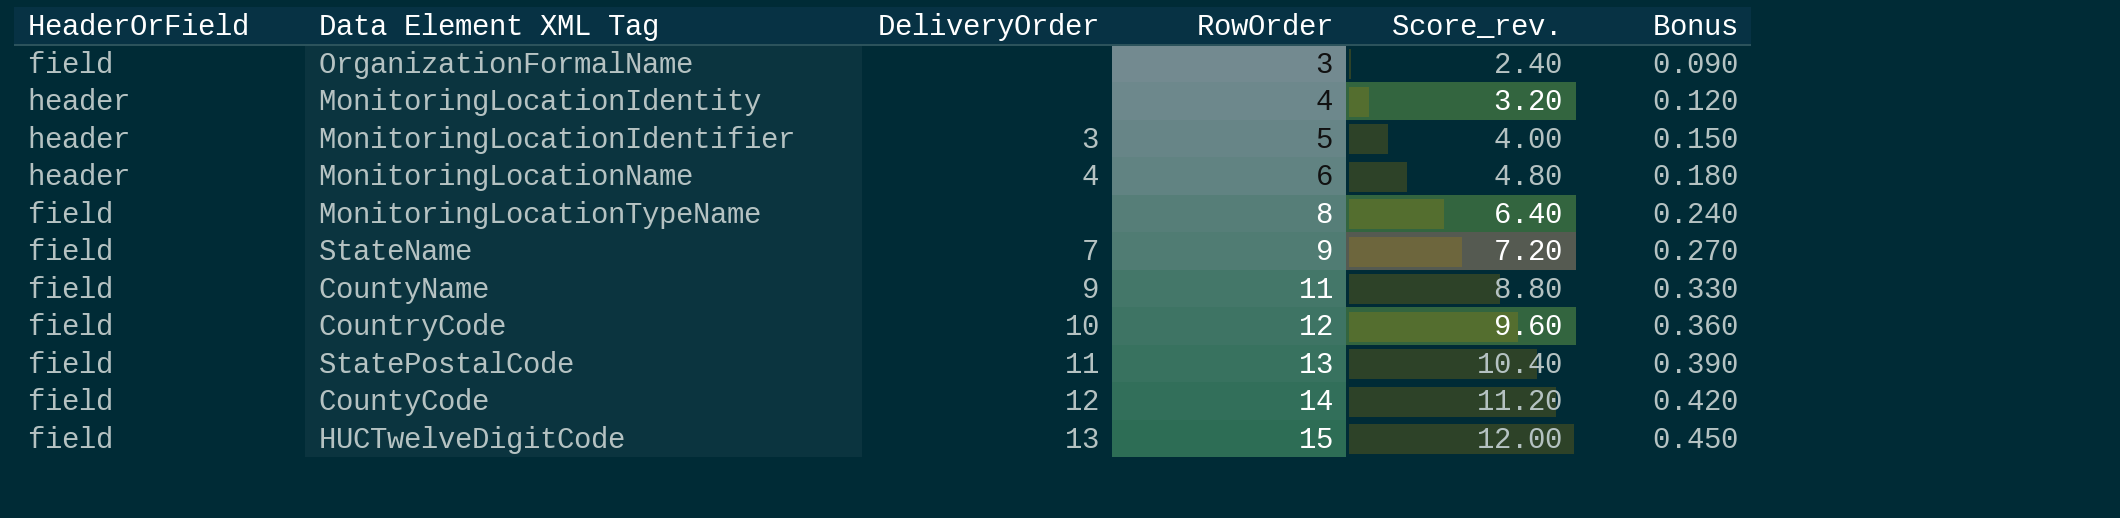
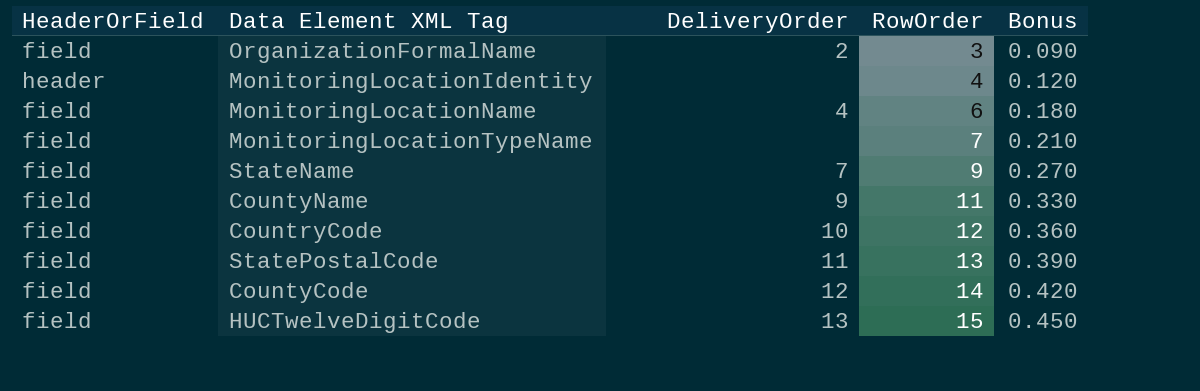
column Score_rev. | formula: [RowOrder] * 0.8 -> none
row MonitoringLocationIdentifier: header | 3 | 5 | 4.00 | 0.150 -> none
OrganizationFormalName | DeliveryOrder: none -> 2
MonitoringLocationName | HeaderOrField: header -> field
MonitoringLocationTypeName | RowOrder: 8 -> 7
MonitoringLocationTypeName | Bonus: 0.240 -> 0.210

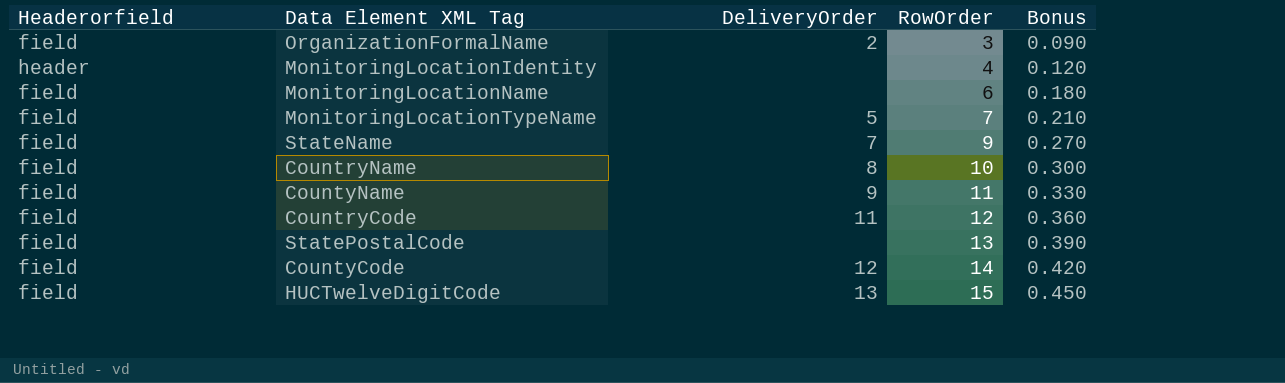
column name: HeaderOrField -> Headerorfield
MonitoringLocationName | DeliveryOrder: 4 -> none
MonitoringLocationTypeName | DeliveryOrder: none -> 5
row CountryName: none -> field | 8 | 10 | 0.300
CountryCode | DeliveryOrder: 10 -> 11
StatePostalCode | DeliveryOrder: 11 -> none

